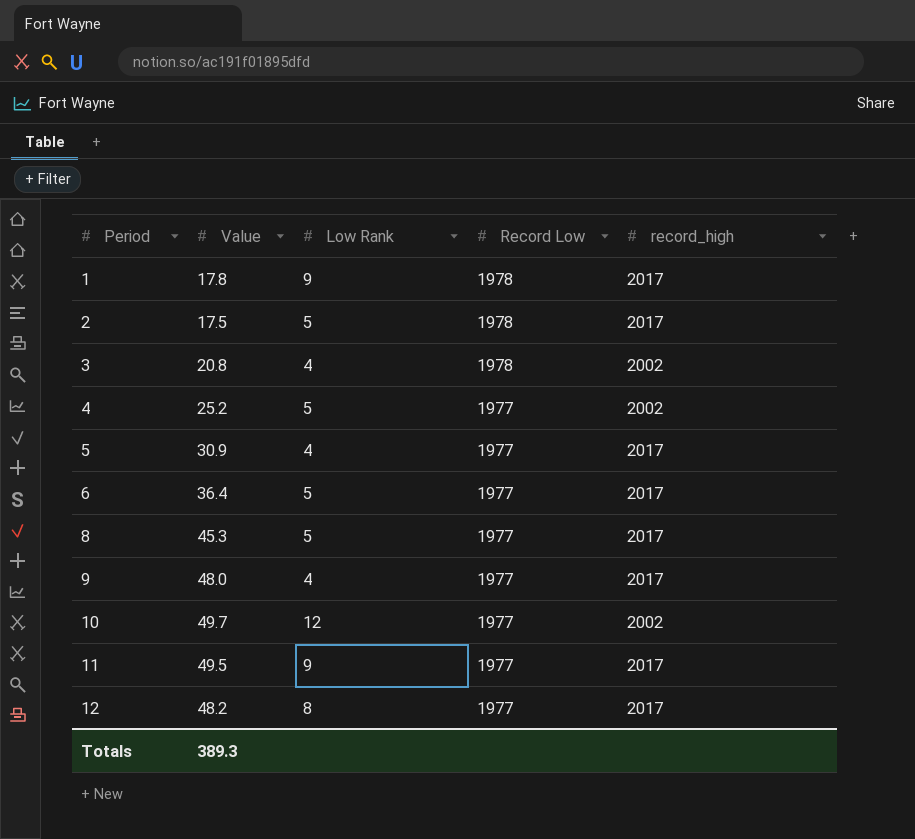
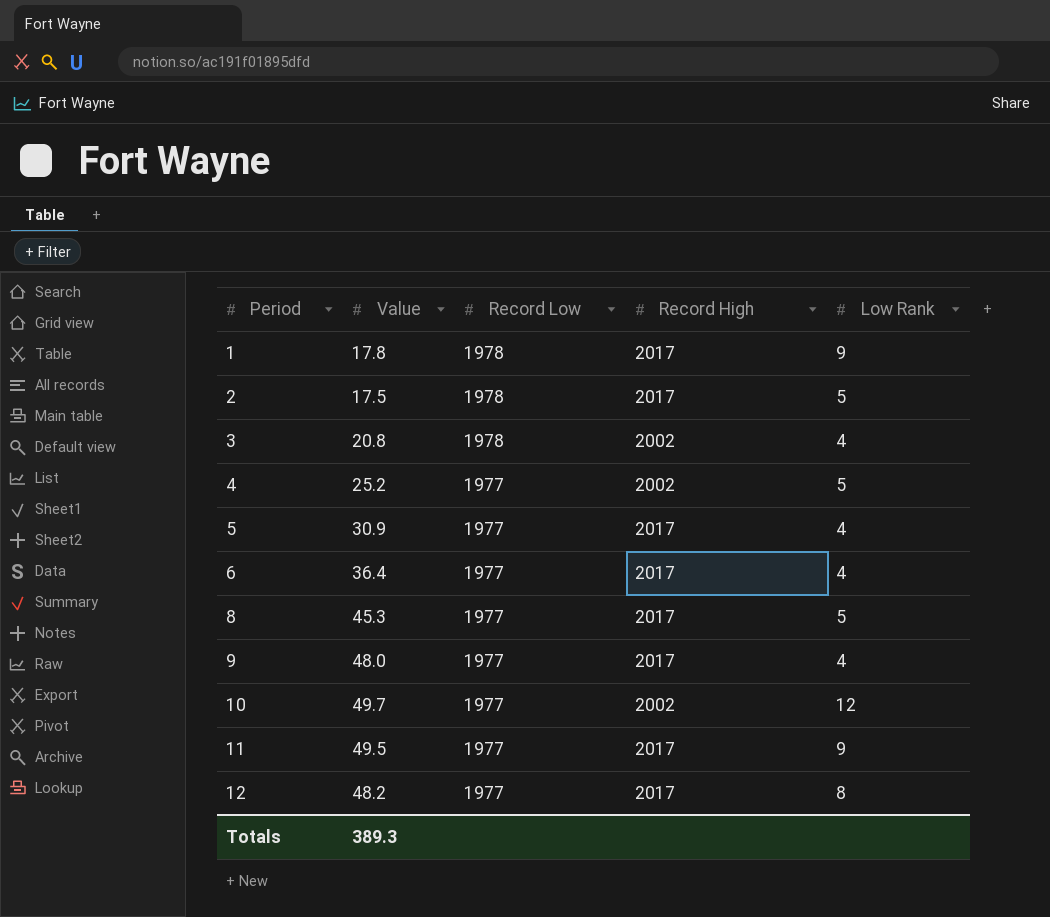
column name: record_high -> Record High
column Low Rank | position: 3 -> 5
6 | Low Rank: 5 -> 4

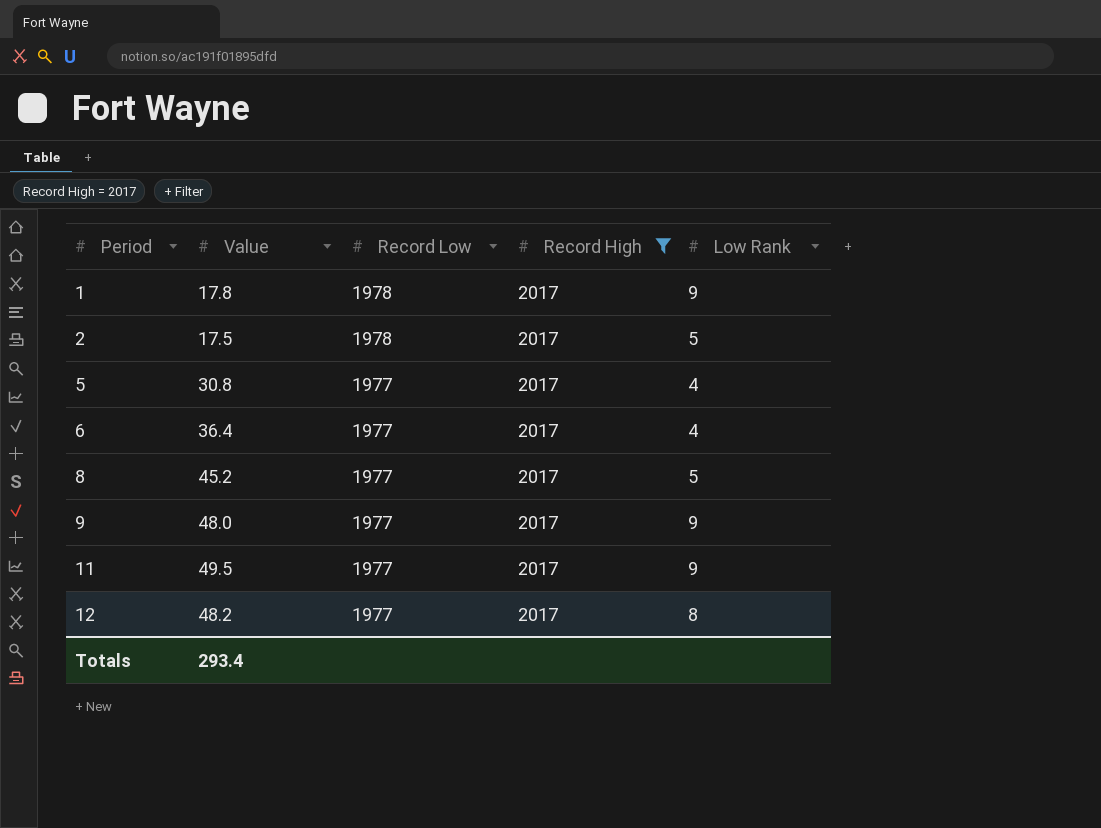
filter: none -> Record High = 2017
5 | Value: 30.9 -> 30.8
8 | Value: 45.3 -> 45.2
9 | Low Rank: 4 -> 9
Totals | Value: 389.3 -> 293.4

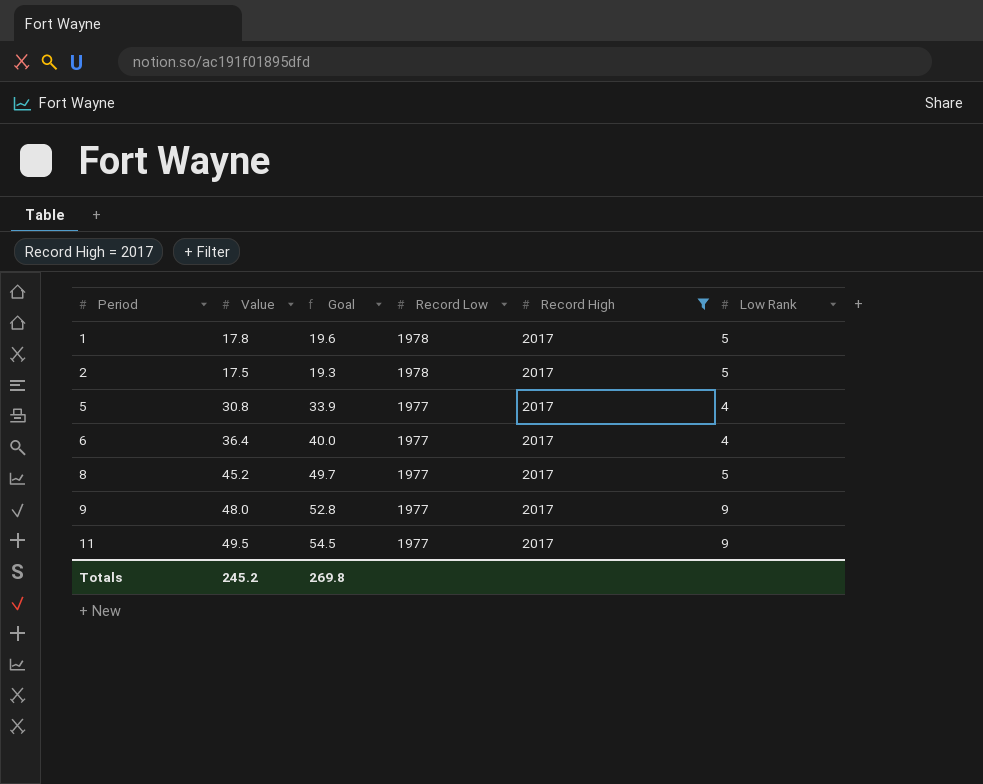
column Goal | formula: none -> [Value] * 1.1
row 12: 48.2 | 1977 | 2017 | 8 -> none
1 | Low Rank: 9 -> 5
Totals | Value: 293.4 -> 245.2

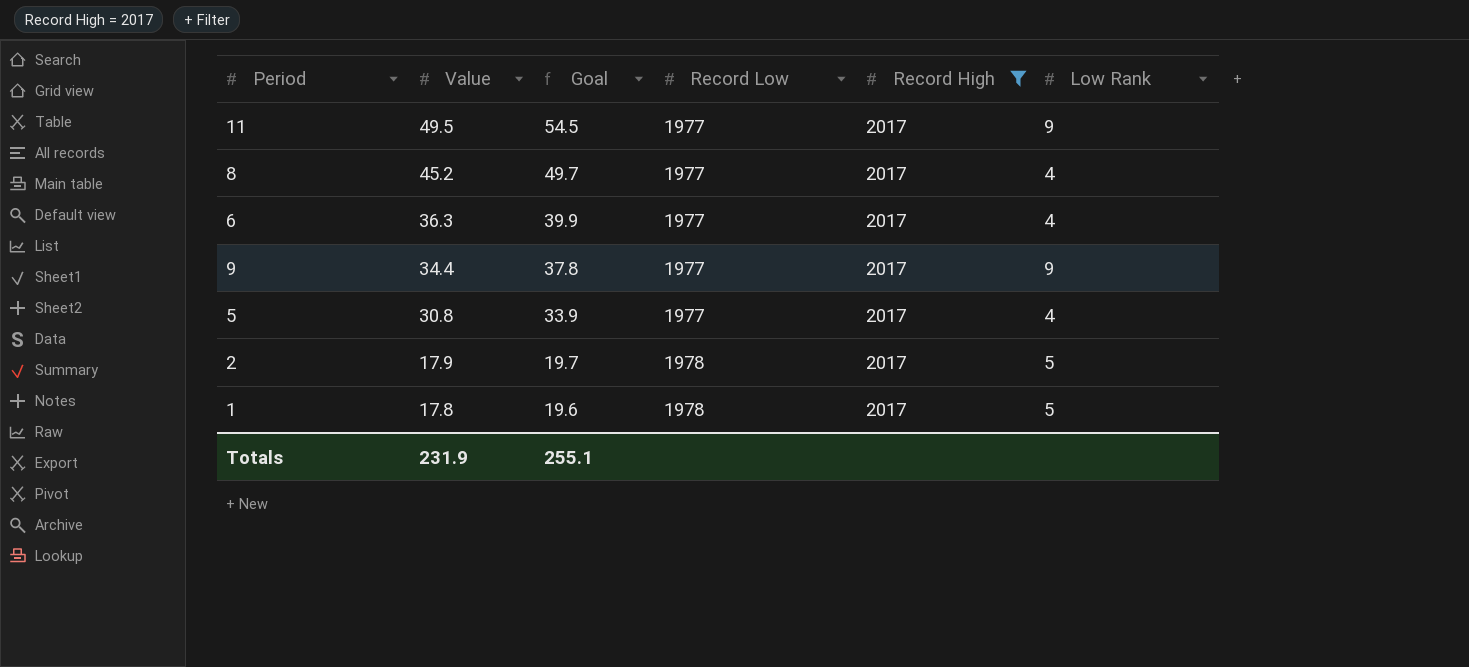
row order: Period ascending -> Value descending
8 | Low Rank: 5 -> 4
6 | Value: 36.4 -> 36.3
6 | Goal: 40.0 -> 39.9
9 | Value: 48.0 -> 34.4
9 | Goal: 52.8 -> 37.8
2 | Value: 17.5 -> 17.9
2 | Goal: 19.3 -> 19.7
Totals | Value: 245.2 -> 231.9
Totals | Goal: 269.8 -> 255.1

